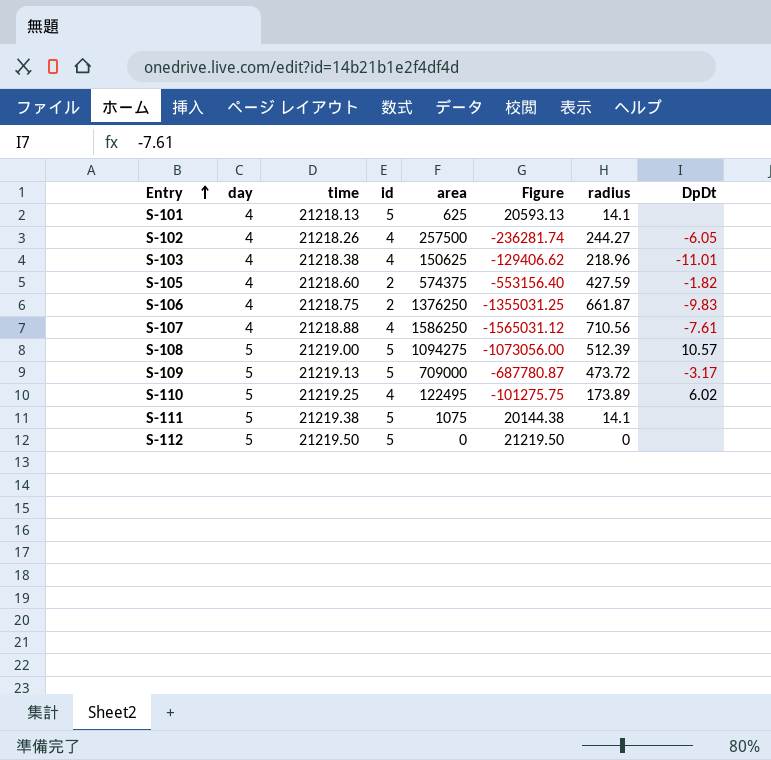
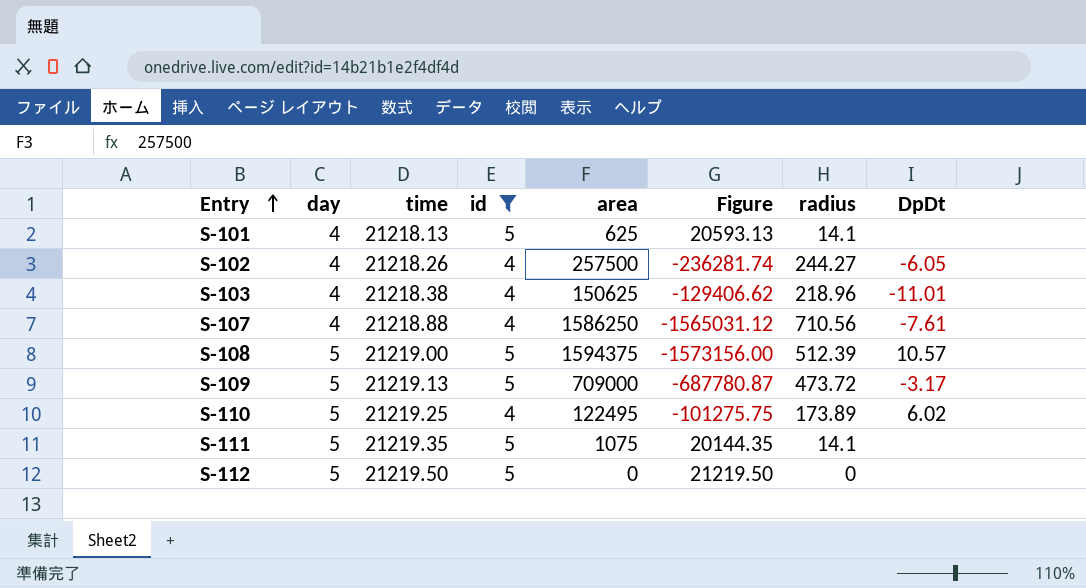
filter: none -> id != 2
S-108 | area: 1094275 -> 1594375
S-108 | Figure: -1073056.00 -> -1573156.00
S-111 | time: 21219.38 -> 21219.35
S-111 | Figure: 20144.38 -> 20144.35

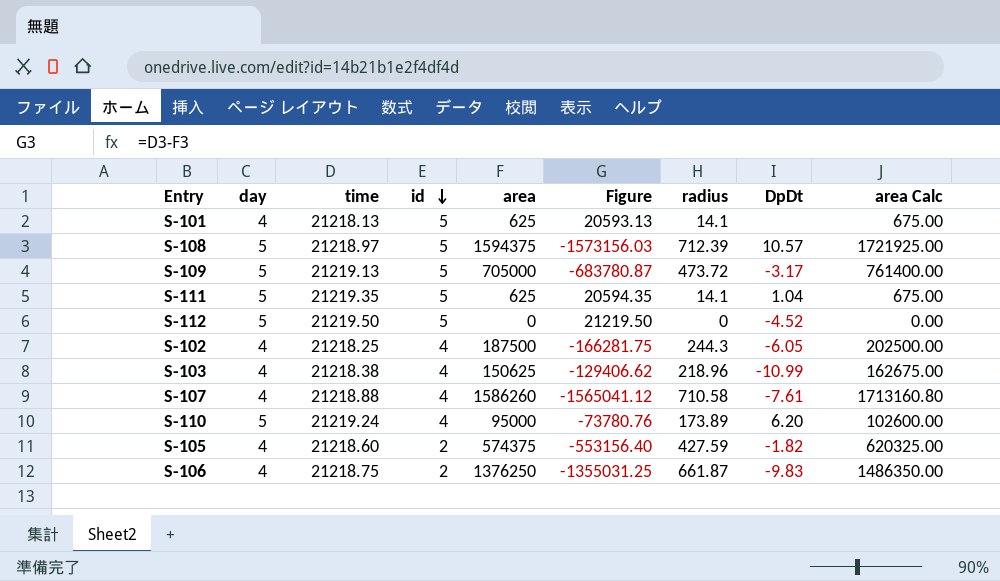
filter: id != 2 -> none
row order: Entry ascending -> id descending
column area Calc | formula: none -> [area] * 1.08
S-108 | time: 21219.00 -> 21218.97
S-108 | Figure: -1573156.00 -> -1573156.03
S-108 | radius: 512.39 -> 712.39
S-109 | area: 709000 -> 705000
S-109 | Figure: -687780.87 -> -683780.87
S-111 | area: 1075 -> 625
S-111 | Figure: 20144.35 -> 20594.35
S-111 | DpDt: none -> 1.04
S-112 | DpDt: none -> -4.52
S-102 | time: 21218.26 -> 21218.25
S-102 | area: 257500 -> 187500
S-102 | Figure: -236281.74 -> -166281.75
S-102 | radius: 244.27 -> 244.3
S-103 | DpDt: -11.01 -> -10.99
S-107 | area: 1586250 -> 1586260
S-107 | Figure: -1565031.12 -> -1565041.12
S-107 | radius: 710.56 -> 710.58
S-110 | time: 21219.25 -> 21219.24
S-110 | area: 122495 -> 95000
S-110 | Figure: -101275.75 -> -73780.76
S-110 | DpDt: 6.02 -> 6.20

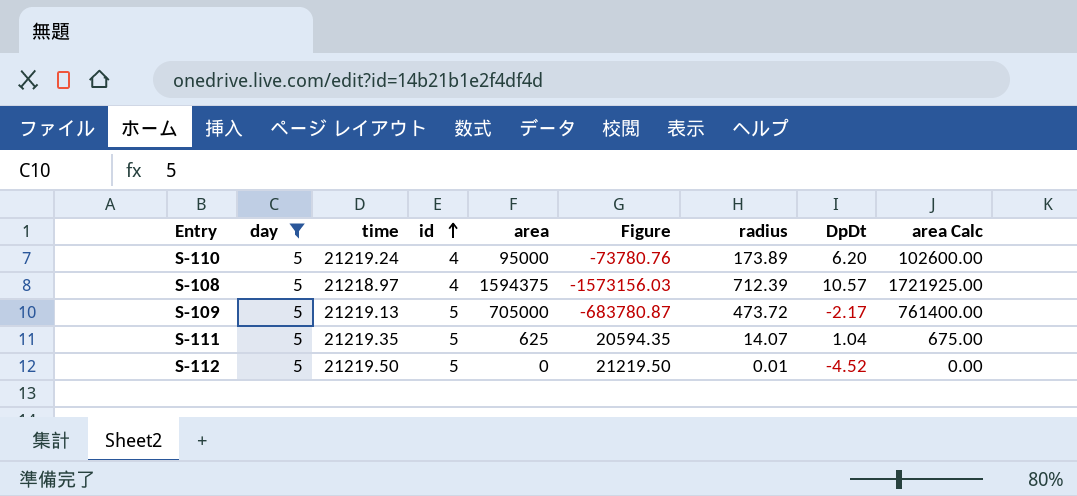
filter: none -> day = 5
row order: id descending -> id ascending
S-108 | id: 5 -> 4
S-109 | DpDt: -3.17 -> -2.17
S-111 | radius: 14.1 -> 14.07
S-112 | radius: 0 -> 0.01

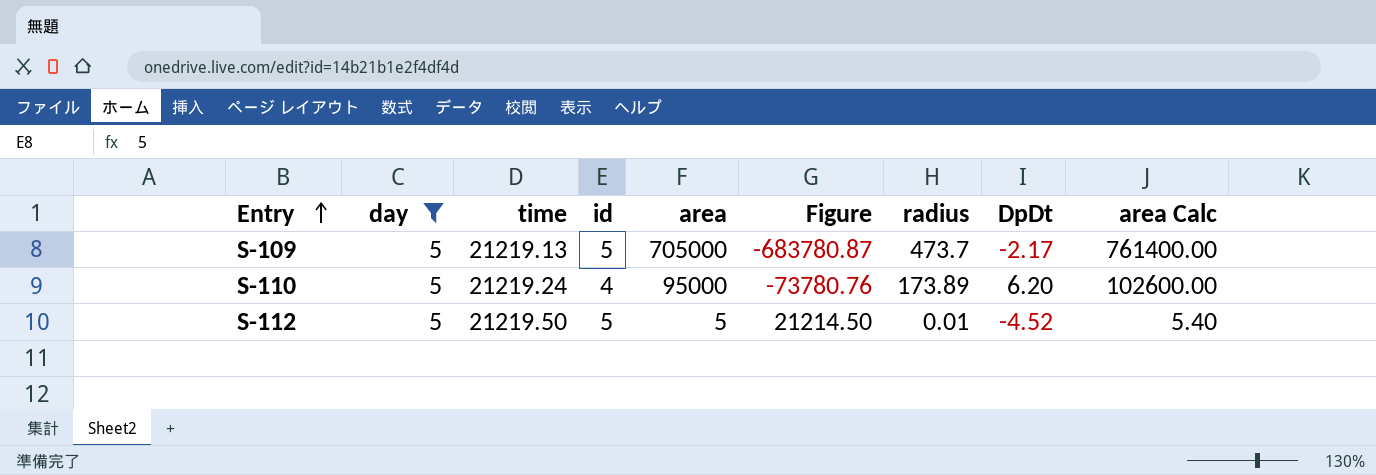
row order: id ascending -> Entry ascending
row S-108: 5 | 21218.97 | 4 | 1594375 | -1573156.03 | 712.39 | 10.57 | 1721925.00 -> none
row S-111: 5 | 21219.35 | 5 | 625 | 20594.35 | 14.07 | 1.04 | 675.00 -> none
S-109 | radius: 473.72 -> 473.7
S-112 | area: 0 -> 5
S-112 | Figure: 21219.50 -> 21214.50
S-112 | area Calc: 0.00 -> 5.40

